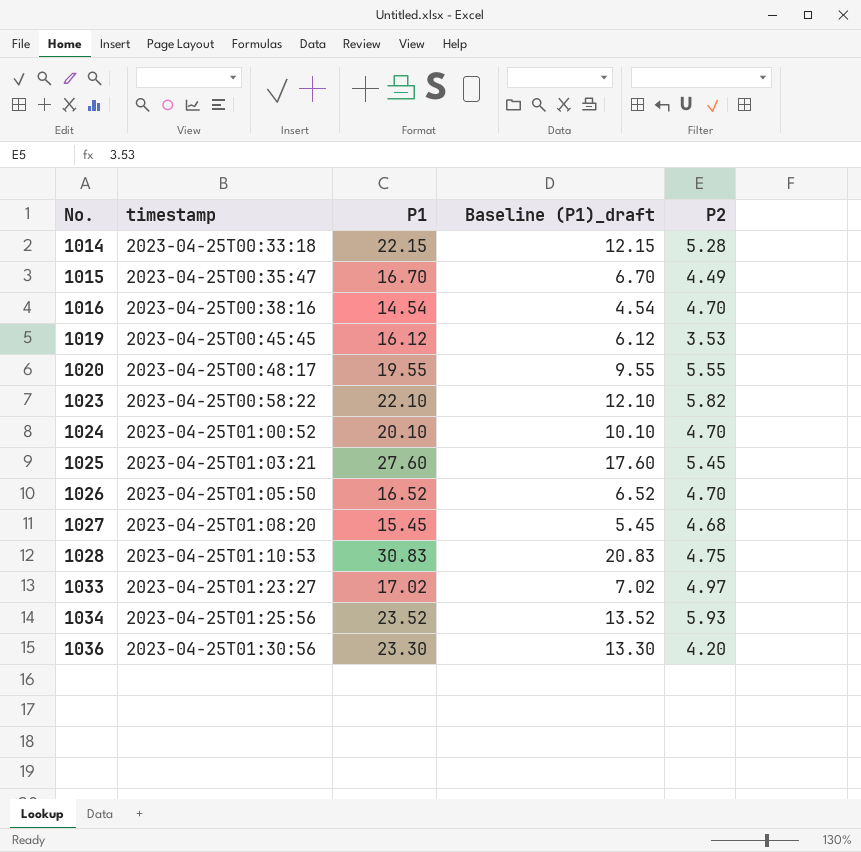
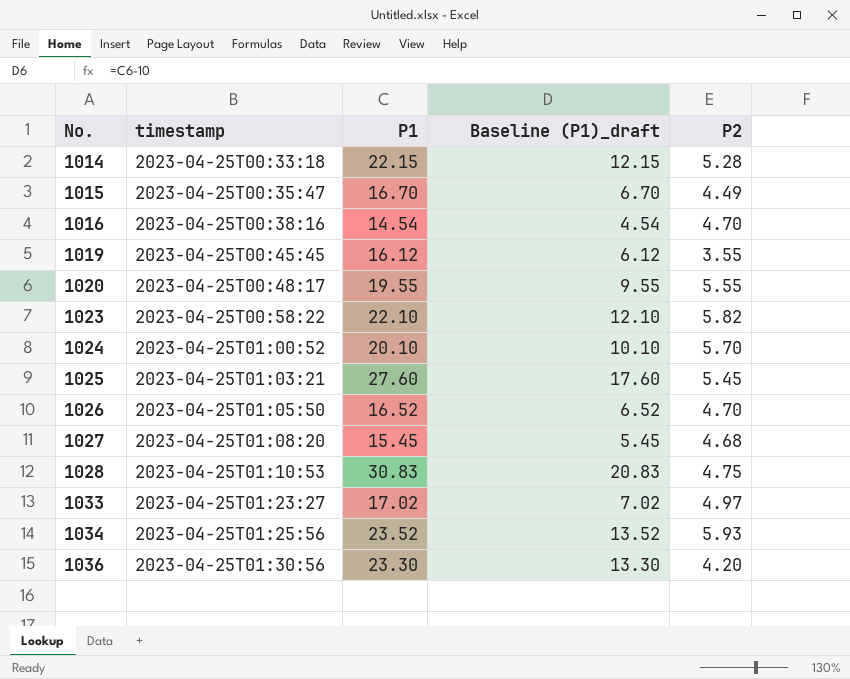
1019 | P2: 3.53 -> 3.55
1024 | P2: 4.70 -> 5.70

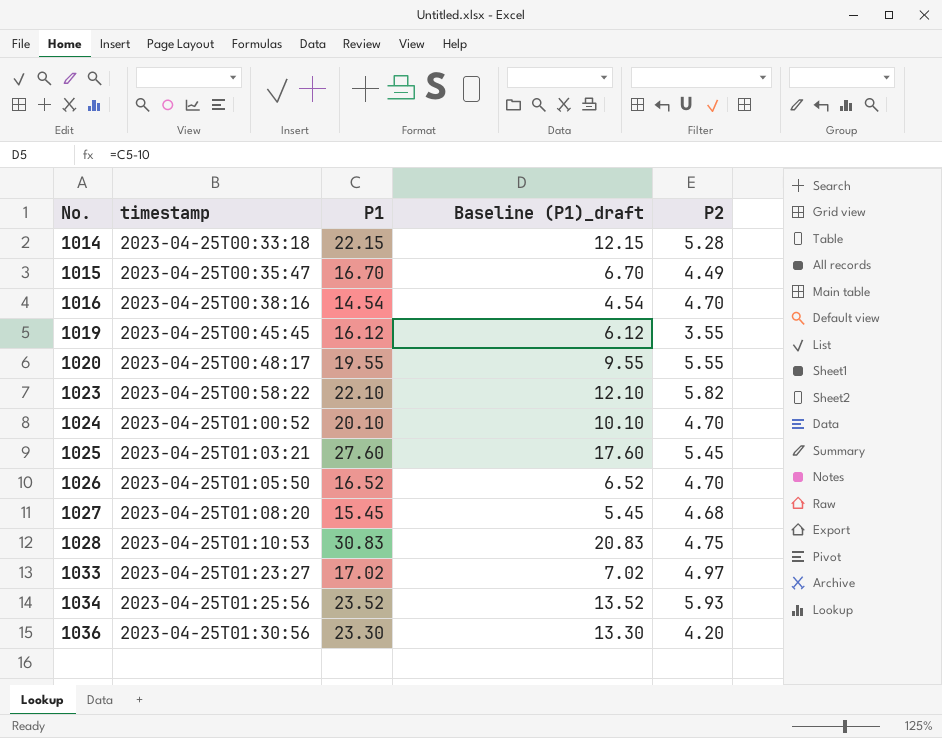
1024 | P2: 5.70 -> 4.70

